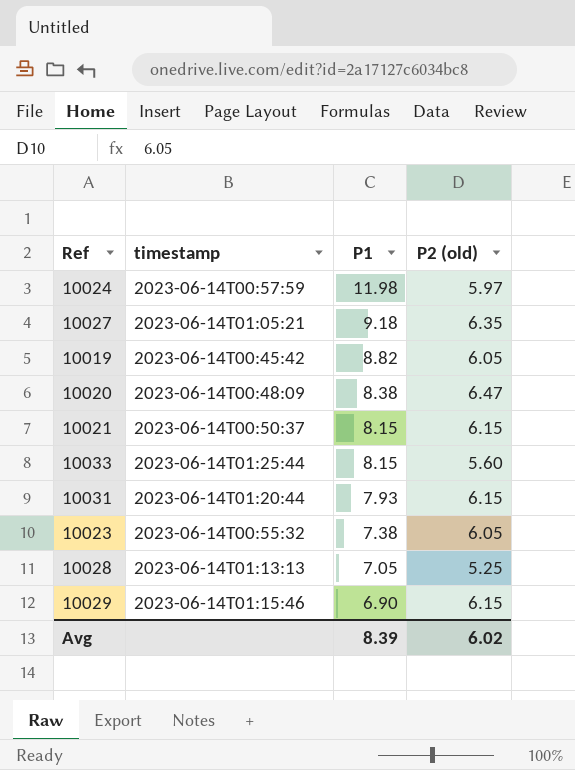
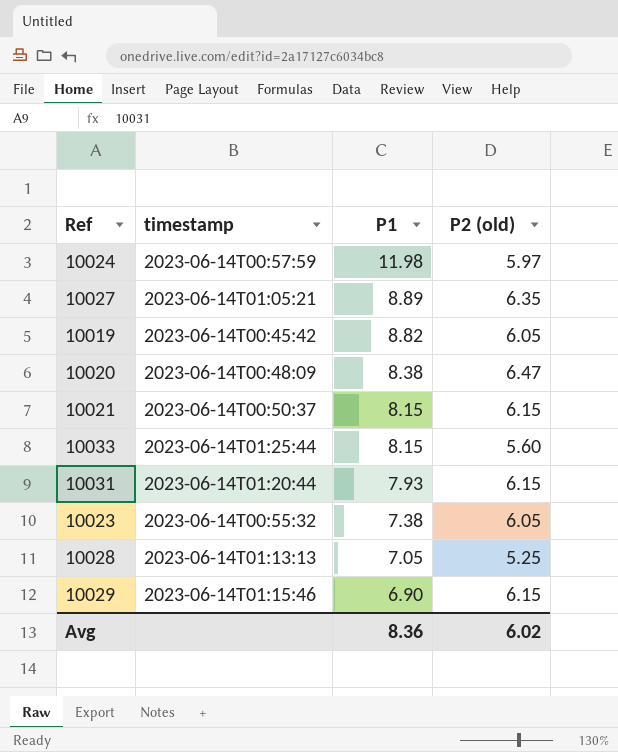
10027 | P1: 9.18 -> 8.89
Avg | P1: 8.39 -> 8.36

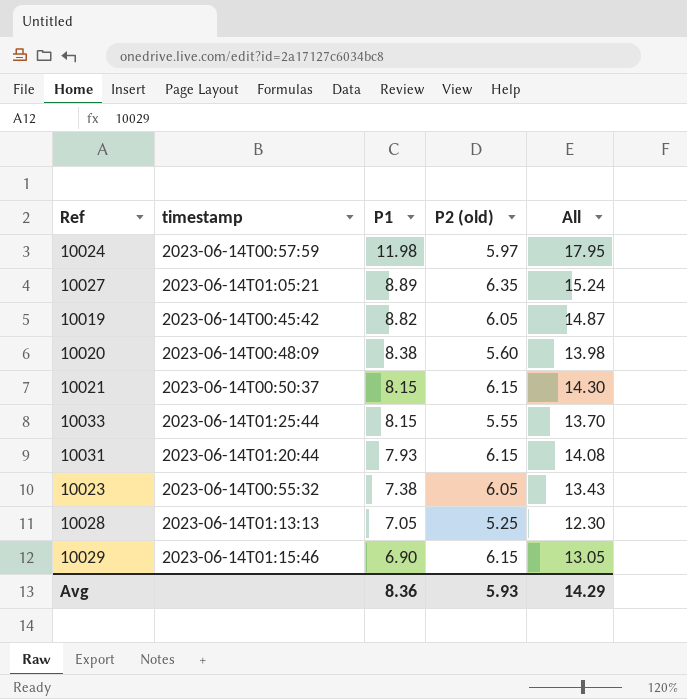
column All | formula: none -> [P1] + [P2 (old)]
10020 | P2 (old): 6.47 -> 5.60
10033 | P2 (old): 5.60 -> 5.55
Avg | P2 (old): 6.02 -> 5.93

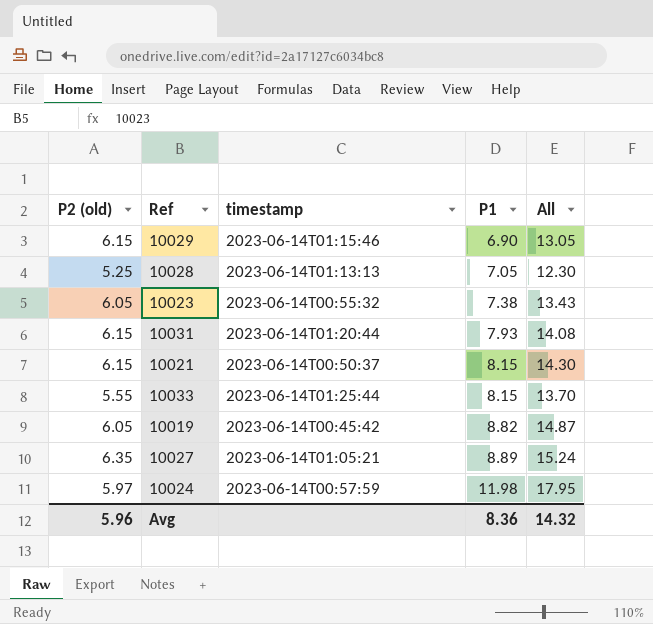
row order: P1 descending -> P1 ascending
column P2 (old) | position: 4 -> 1
row 10020: 2023-06-14T00:48:09 | 8.38 | 5.60 | 13.98 -> none
Avg | P2 (old): 5.93 -> 5.96
Avg | All: 14.29 -> 14.32

